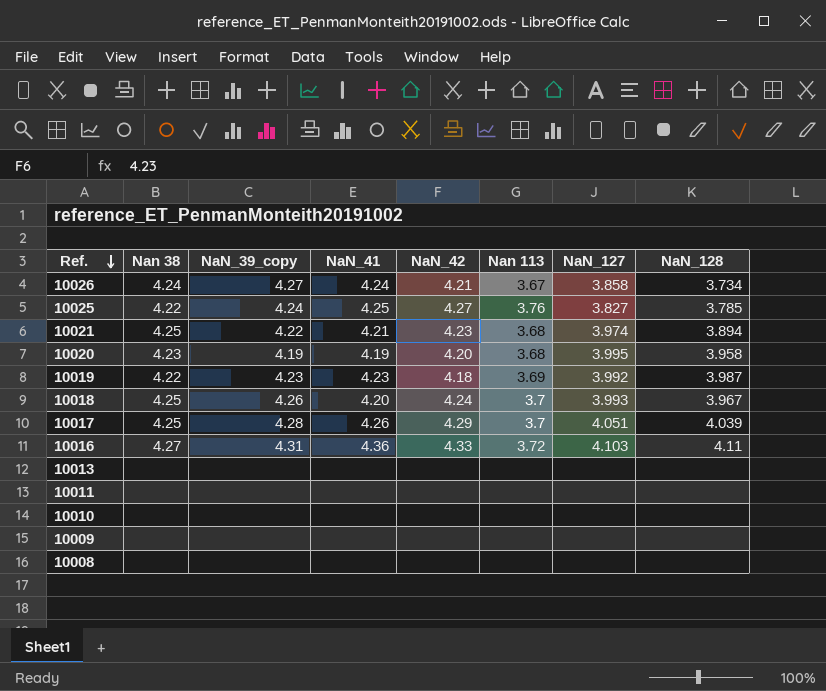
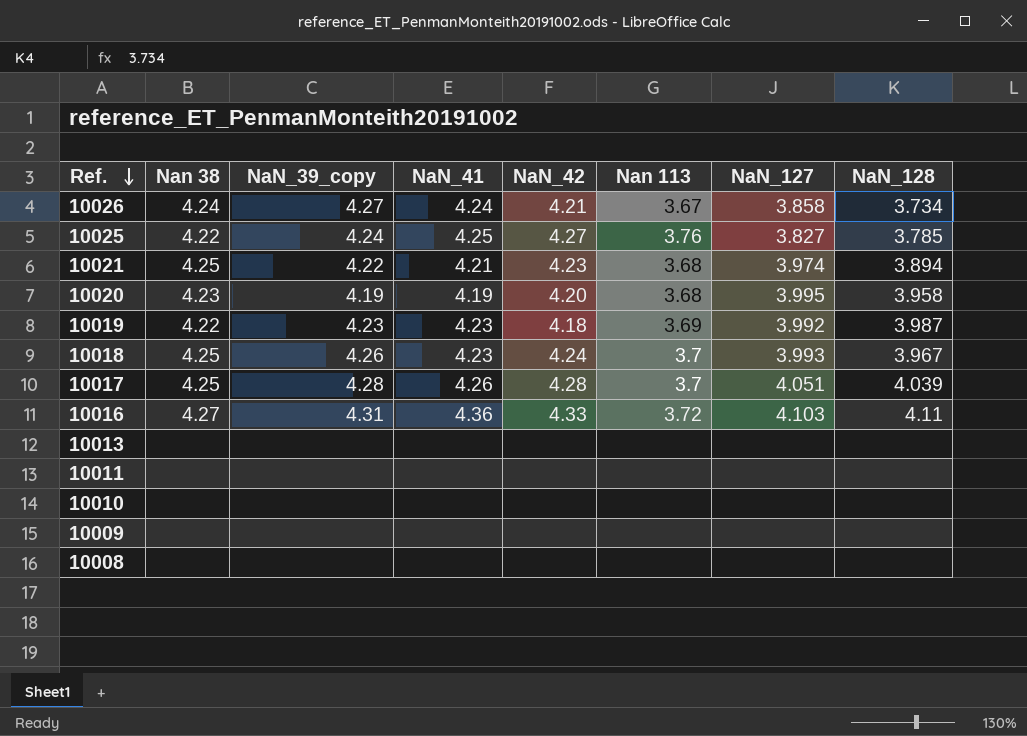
10018 | NaN_41: 4.20 -> 4.23
10017 | NaN_42: 4.29 -> 4.28

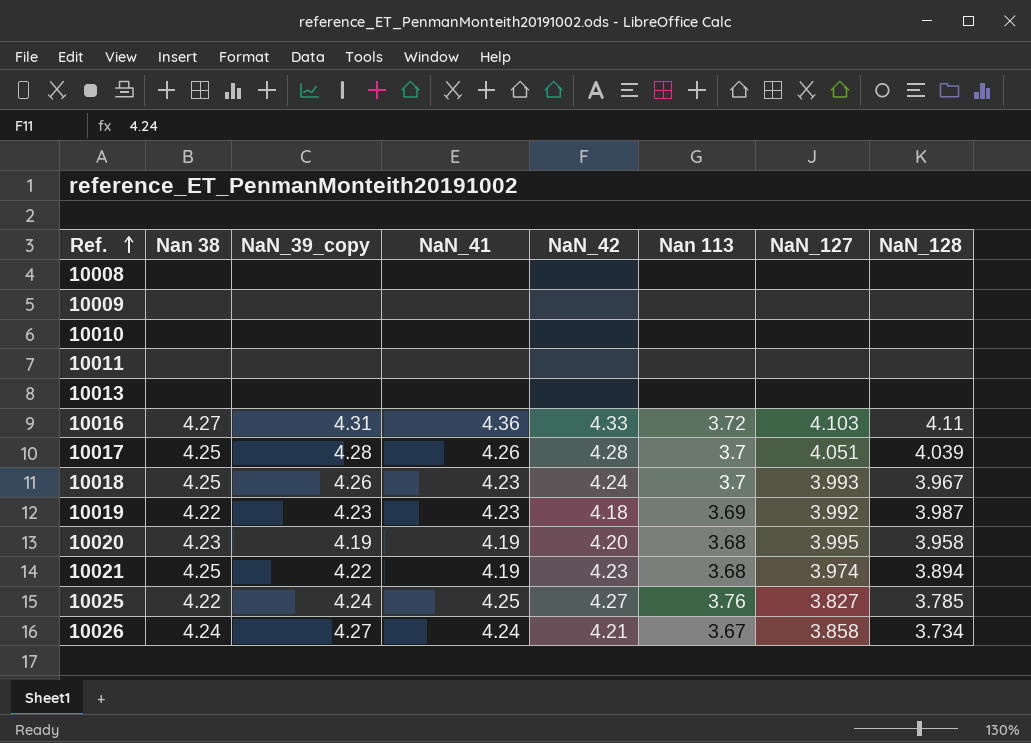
row order: Ref. descending -> Ref. ascending
10021 | NaN_41: 4.21 -> 4.19

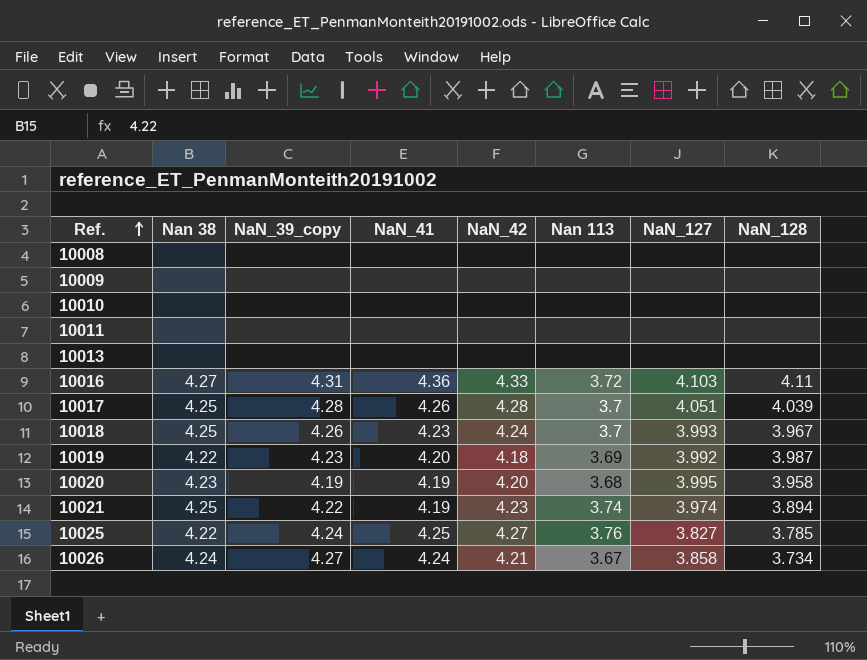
10019 | NaN_41: 4.23 -> 4.20
10021 | Nan 113: 3.68 -> 3.74

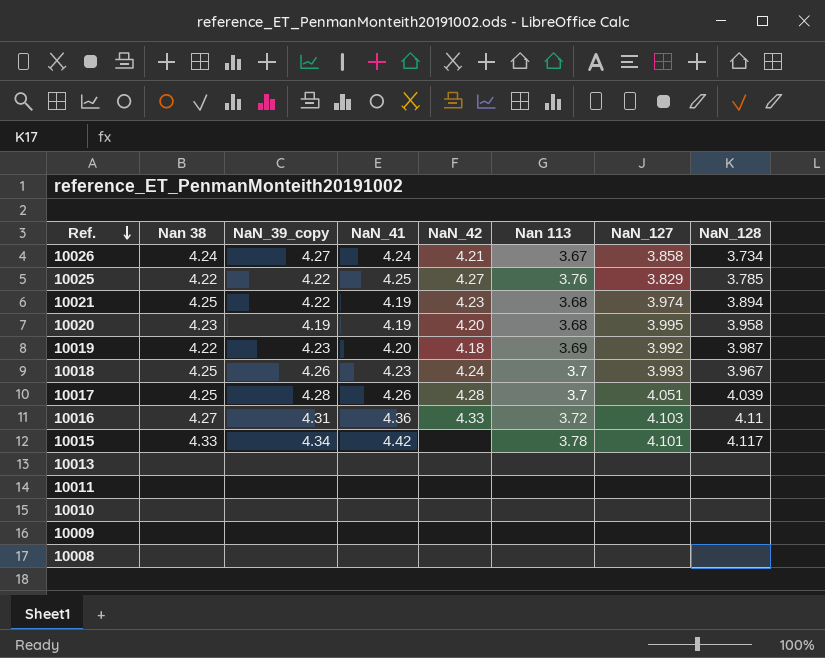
row order: Ref. ascending -> Ref. descending
10025 | NaN_39_copy: 4.24 -> 4.22
10025 | NaN_127: 3.827 -> 3.829
10021 | Nan 113: 3.74 -> 3.68
row 10015: none -> 4.33 | 4.34 | 4.42 | none | 3.78 | 4.101 | 4.117

